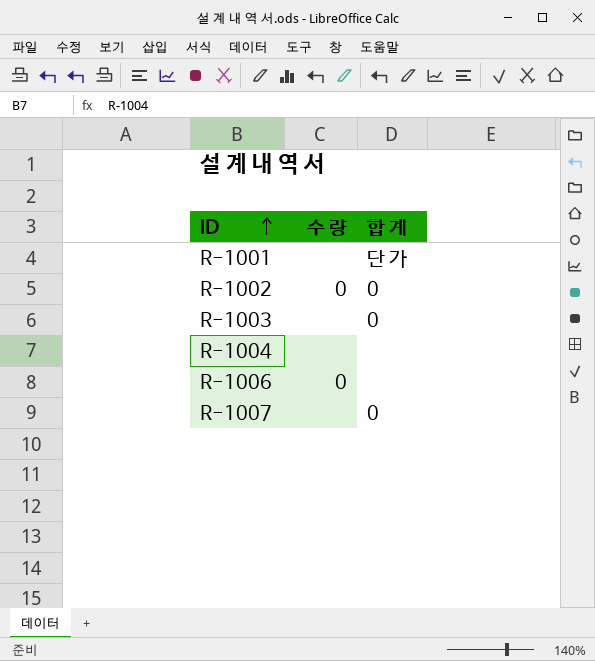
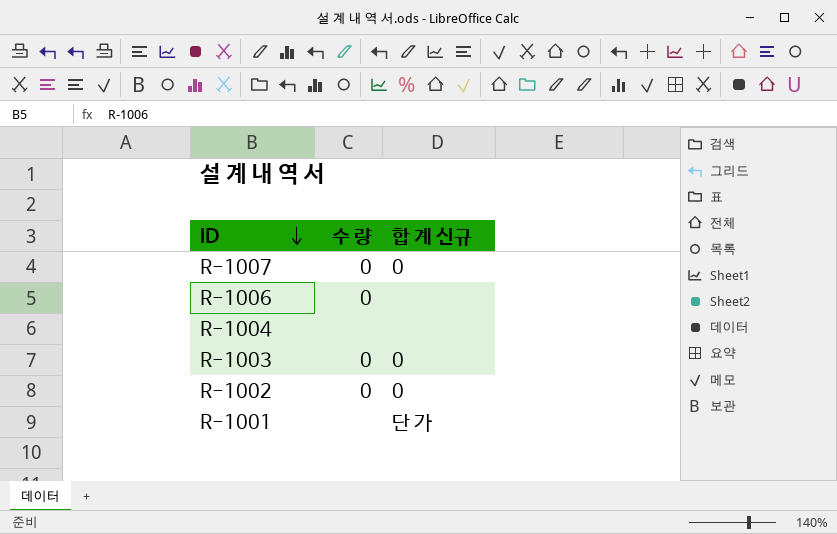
row order: ID ascending -> ID descending
column name: 합 계 -> 합 계 신규
R-1007 | 수 량: none -> 0
R-1003 | 수 량: none -> 0

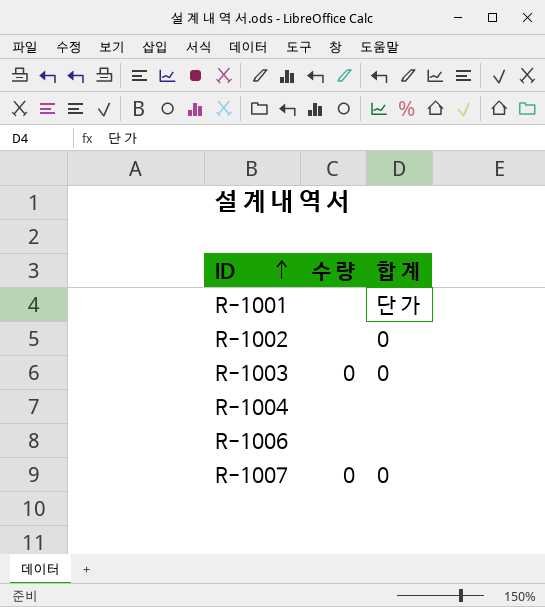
row order: ID descending -> ID ascending
column name: 합 계 신규 -> 합 계
R-1002 | 수 량: 0 -> none
R-1006 | 수 량: 0 -> none

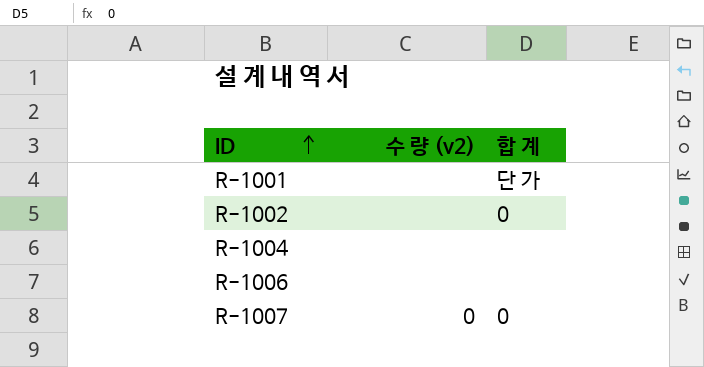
column name: 수 량 -> 수 량 (v2)
row R-1003: 0 | 0 -> none

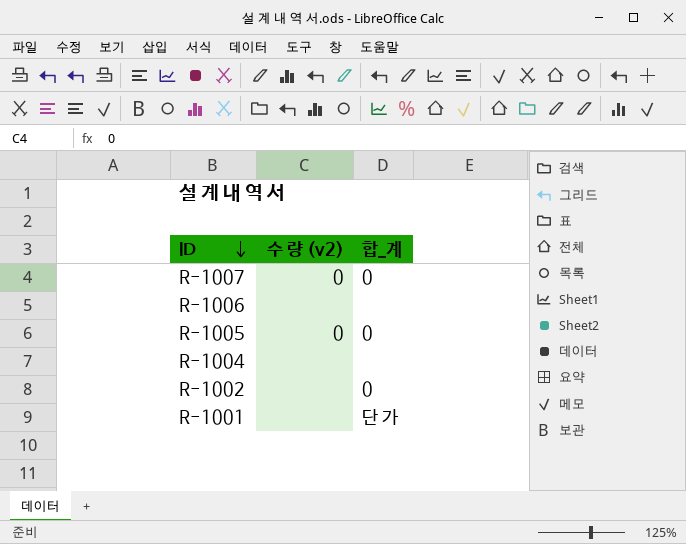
row order: ID ascending -> ID descending
column name: 합 계 -> 합_계
row R-1005: none -> 0 | 0

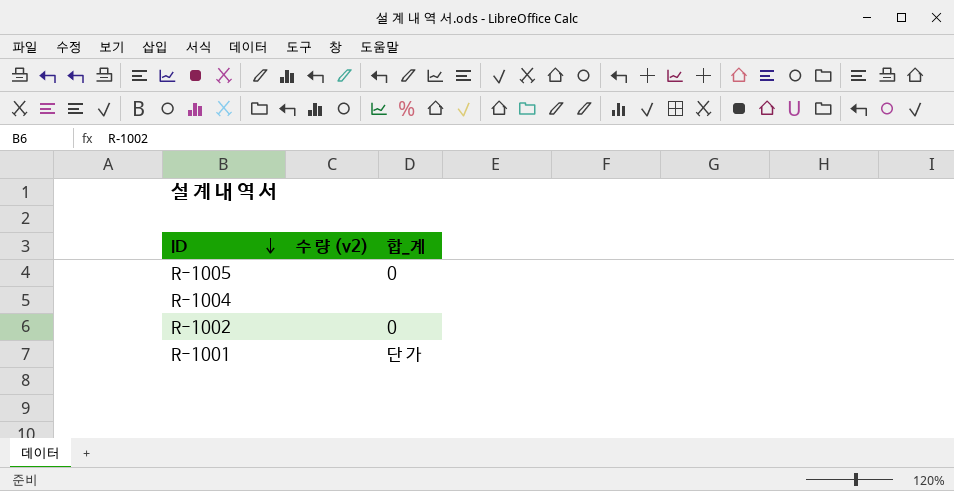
row R-1007: 0 | 0 -> none
row R-1006: none | none -> none
R-1005 | 수 량 (v2): 0 -> none

